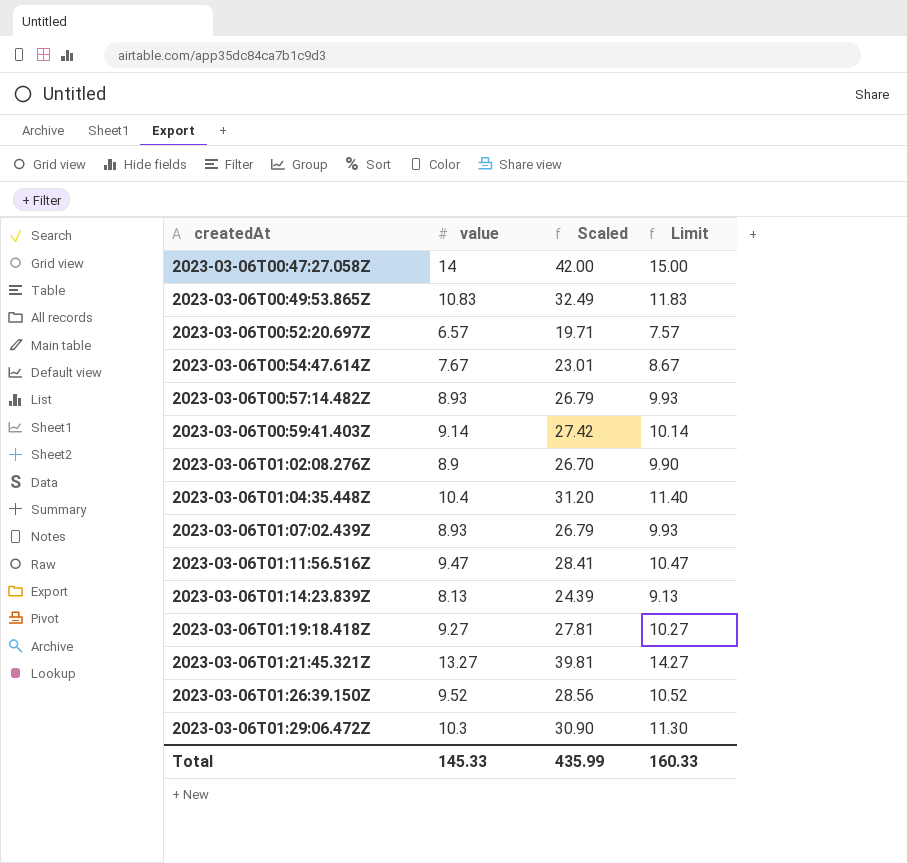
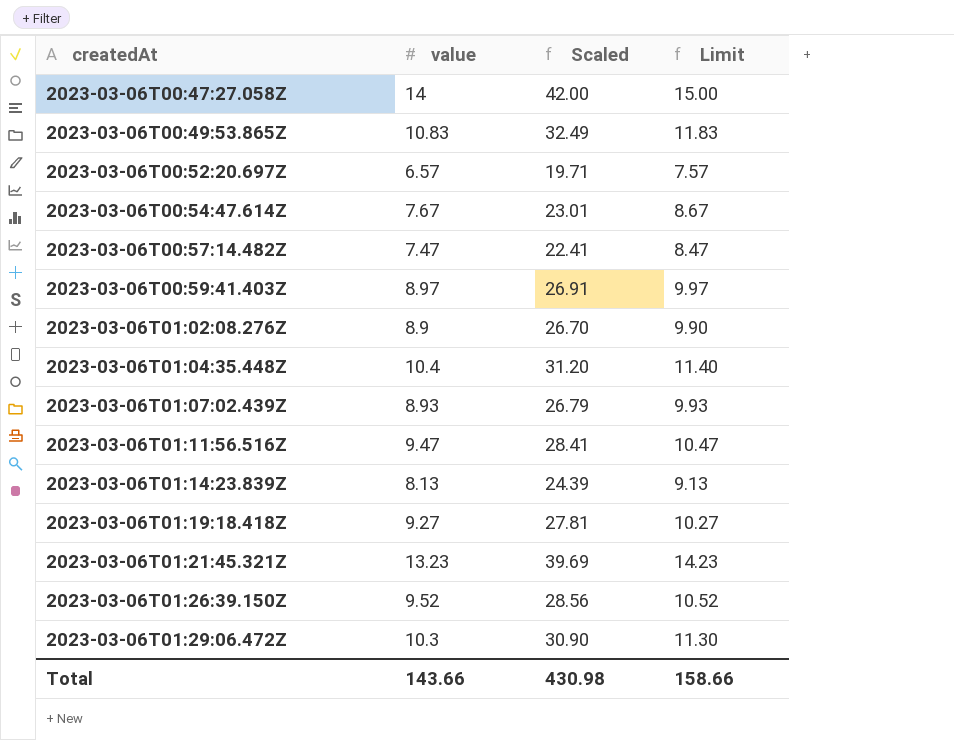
2023-03-06T00:57:14.482Z | value: 8.93 -> 7.47
2023-03-06T00:57:14.482Z | Scaled: 26.79 -> 22.41
2023-03-06T00:57:14.482Z | Limit: 9.93 -> 8.47
2023-03-06T00:59:41.403Z | value: 9.14 -> 8.97
2023-03-06T00:59:41.403Z | Scaled: 27.42 -> 26.91
2023-03-06T00:59:41.403Z | Limit: 10.14 -> 9.97
2023-03-06T01:21:45.321Z | value: 13.27 -> 13.23
2023-03-06T01:21:45.321Z | Scaled: 39.81 -> 39.69
2023-03-06T01:21:45.321Z | Limit: 14.27 -> 14.23
Total | value: 145.33 -> 143.66
Total | Scaled: 435.99 -> 430.98
Total | Limit: 160.33 -> 158.66

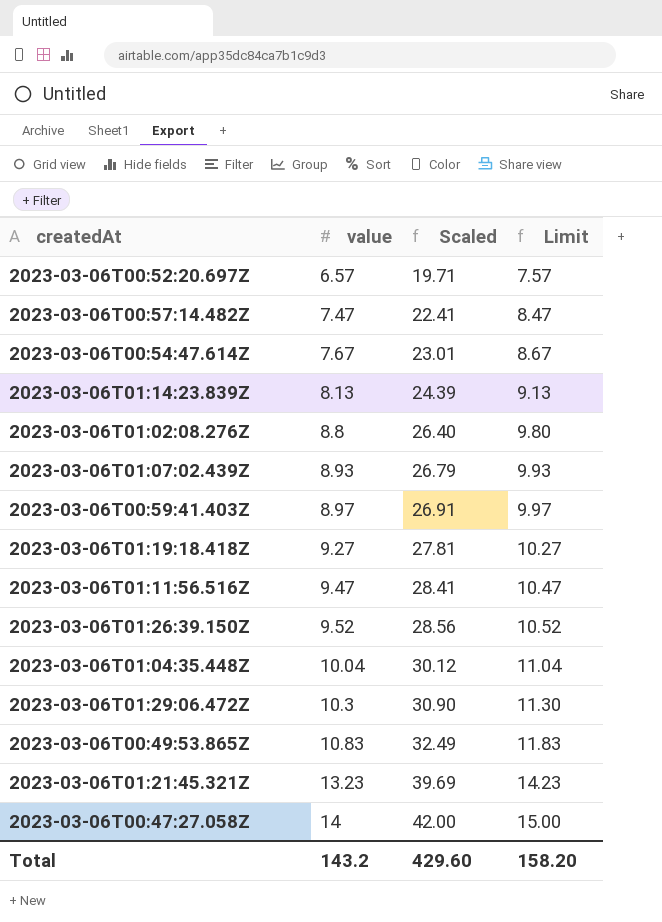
row order: createdAt ascending -> value ascending
2023-03-06T01:02:08.276Z | value: 8.9 -> 8.8
2023-03-06T01:02:08.276Z | Scaled: 26.70 -> 26.40
2023-03-06T01:02:08.276Z | Limit: 9.90 -> 9.80
2023-03-06T01:04:35.448Z | value: 10.4 -> 10.04
2023-03-06T01:04:35.448Z | Scaled: 31.20 -> 30.12
2023-03-06T01:04:35.448Z | Limit: 11.40 -> 11.04
Total | value: 143.66 -> 143.2
Total | Scaled: 430.98 -> 429.60
Total | Limit: 158.66 -> 158.20

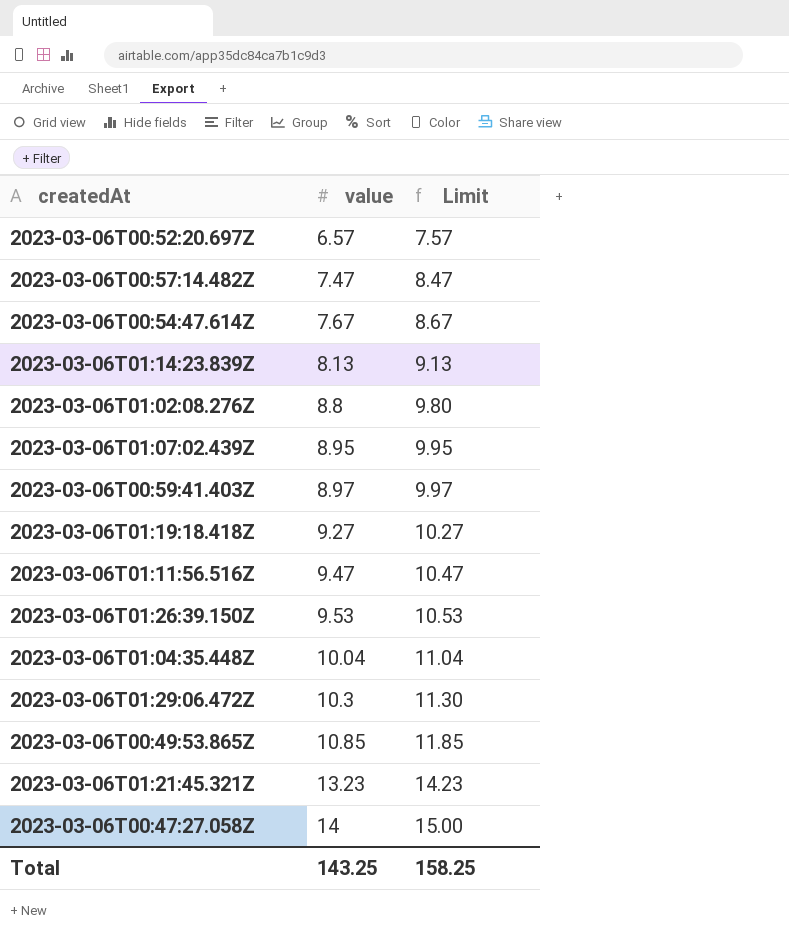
column Scaled | formula: [value] * 3 -> none
2023-03-06T01:07:02.439Z | value: 8.93 -> 8.95
2023-03-06T01:07:02.439Z | Limit: 9.93 -> 9.95
2023-03-06T01:26:39.150Z | value: 9.52 -> 9.53
2023-03-06T01:26:39.150Z | Limit: 10.52 -> 10.53
2023-03-06T00:49:53.865Z | value: 10.83 -> 10.85
2023-03-06T00:49:53.865Z | Limit: 11.83 -> 11.85
Total | value: 143.2 -> 143.25
Total | Limit: 158.20 -> 158.25

